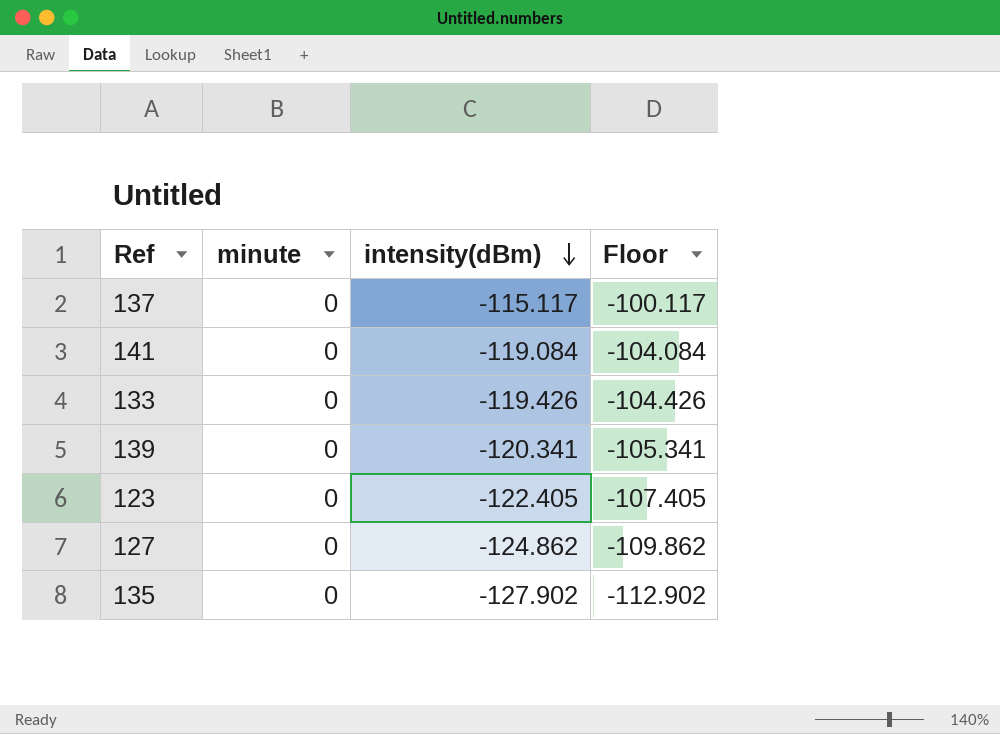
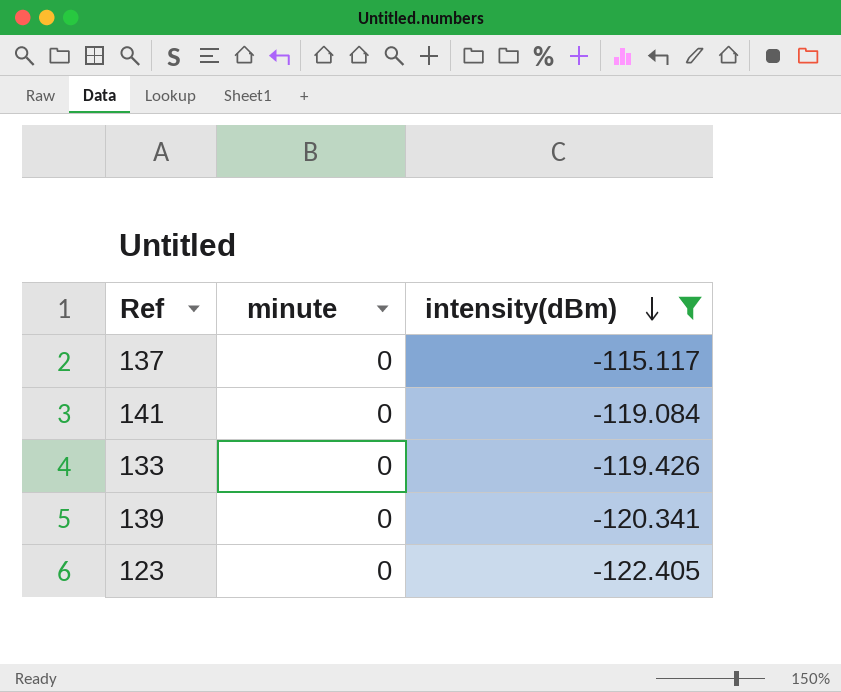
filter: none -> intensity(dBm) >= -122.405
column Floor | formula: [intensity(dBm)] + 15 -> none

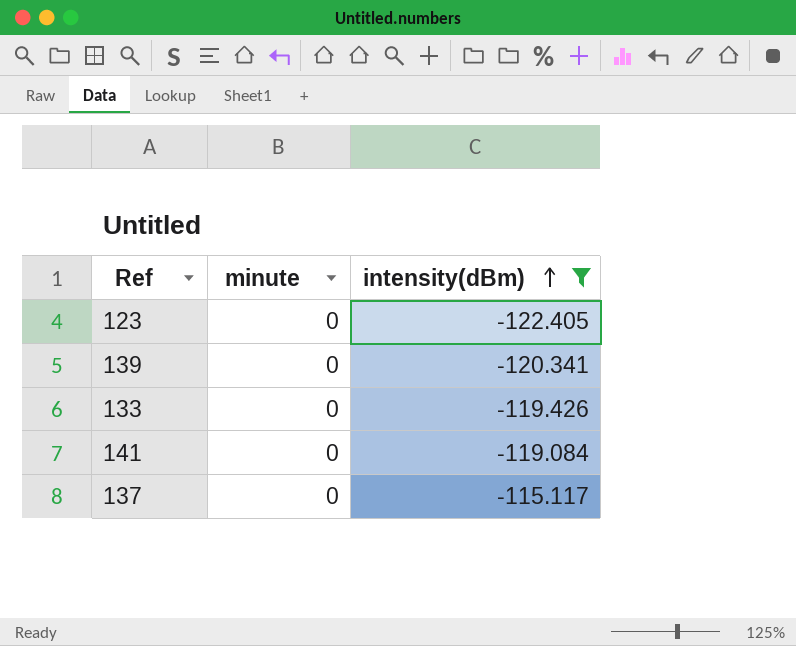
row order: intensity(dBm) descending -> intensity(dBm) ascending

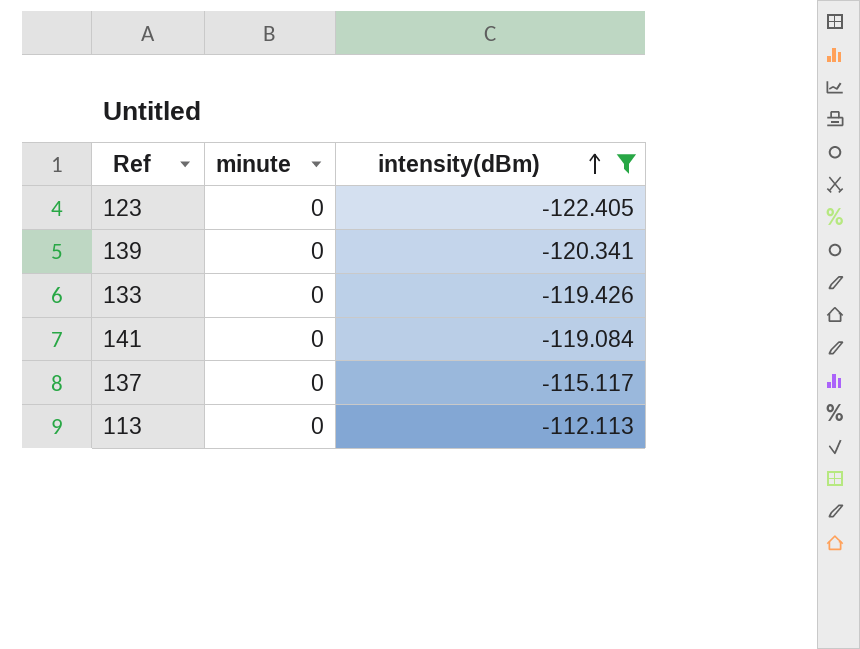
row 113: none -> 0 | -112.113

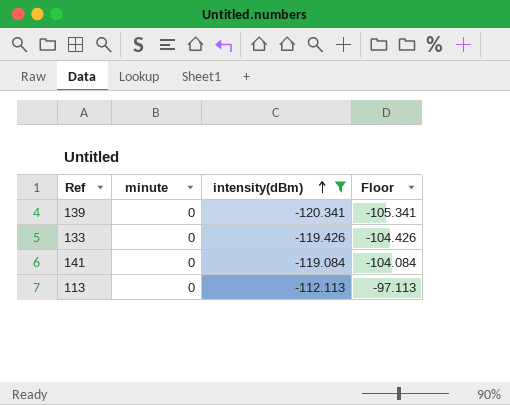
column Floor | formula: none -> [intensity(dBm)] + 15
row 123: 0 | -122.405 -> none
row 137: 0 | -115.117 -> none

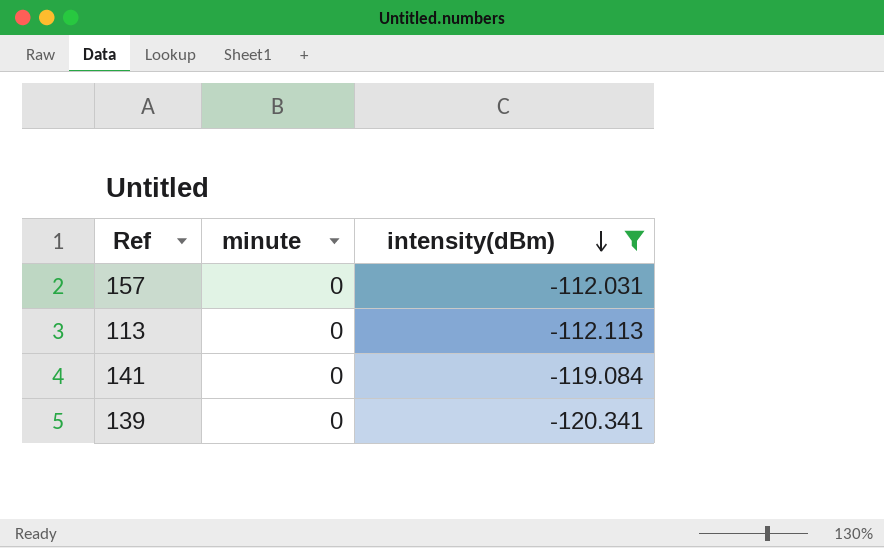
row order: intensity(dBm) ascending -> intensity(dBm) descending
column Floor | formula: [intensity(dBm)] + 15 -> none
row 133: 0 | -119.426 | -104.426 -> none
row 157: none -> 0 | -112.031

